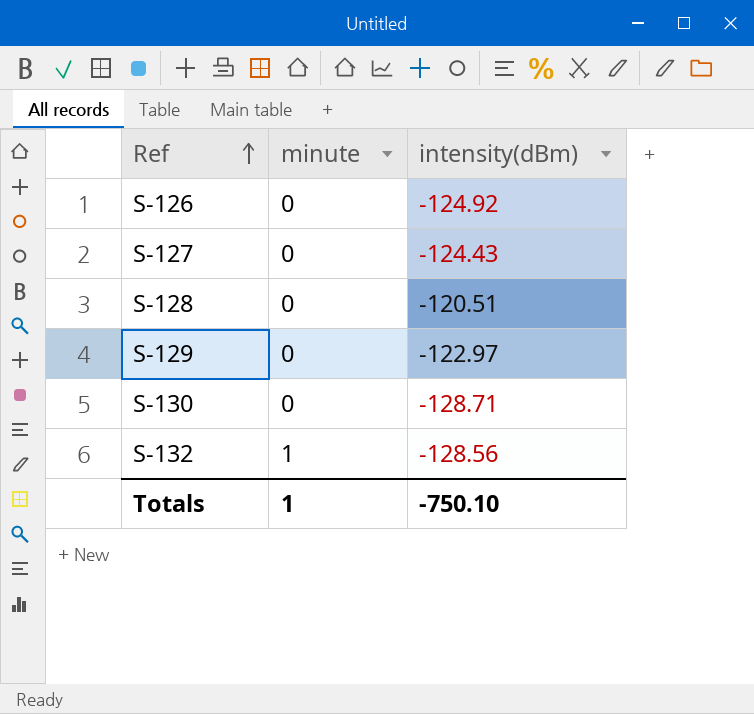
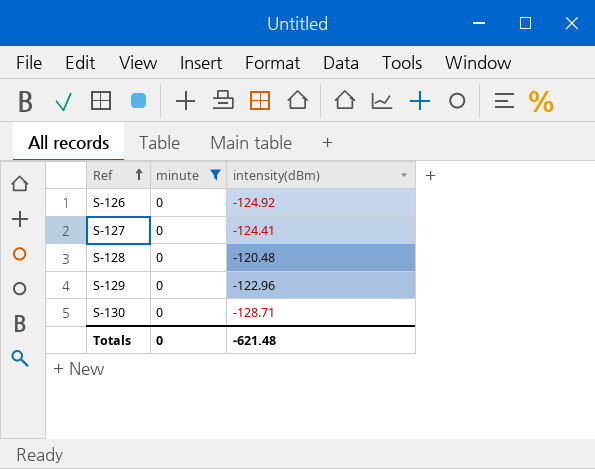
filter: none -> minute = 0
S-127 | intensity(dBm): -124.43 -> -124.41
S-128 | intensity(dBm): -120.51 -> -120.48
S-129 | intensity(dBm): -122.97 -> -122.96
Totals | minute: 1 -> 0
Totals | intensity(dBm): -750.10 -> -621.48

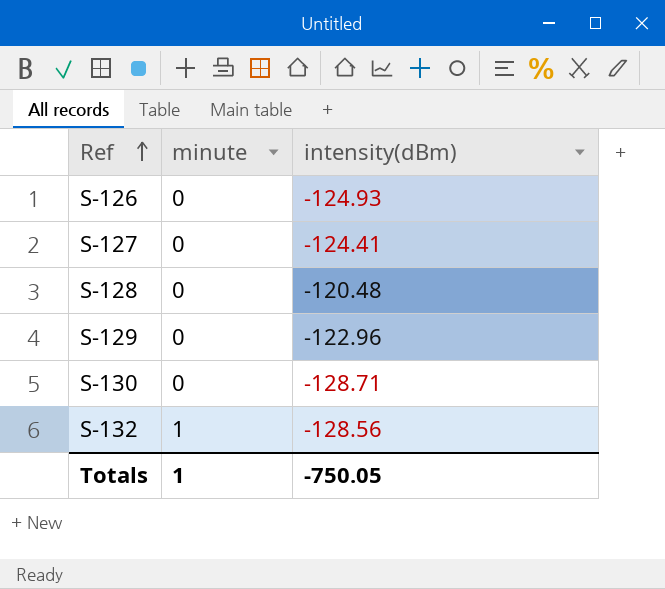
filter: minute = 0 -> none
S-126 | intensity(dBm): -124.92 -> -124.93
Totals | minute: 0 -> 1
Totals | intensity(dBm): -621.48 -> -750.05

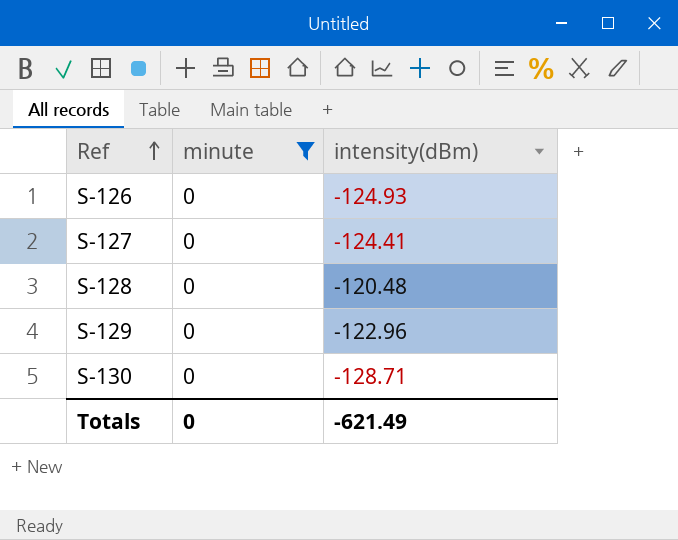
filter: none -> minute = 0
Totals | minute: 1 -> 0
Totals | intensity(dBm): -750.05 -> -621.49

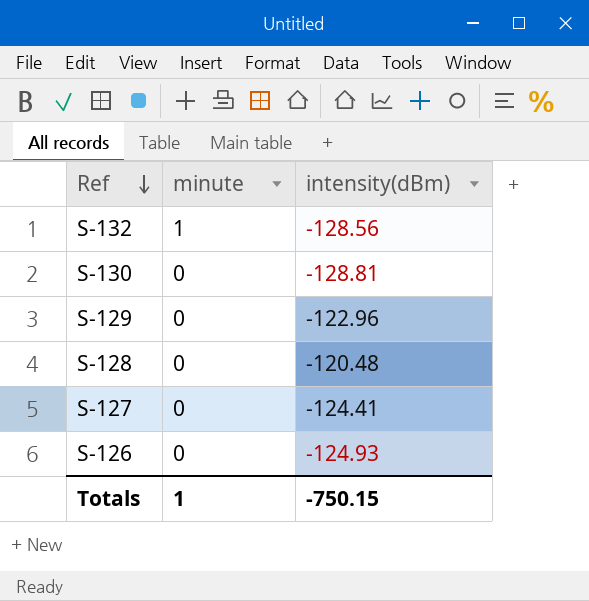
filter: minute = 0 -> none
row order: Ref ascending -> Ref descending
S-130 | intensity(dBm): -128.71 -> -128.81
Totals | minute: 0 -> 1
Totals | intensity(dBm): -621.49 -> -750.15

